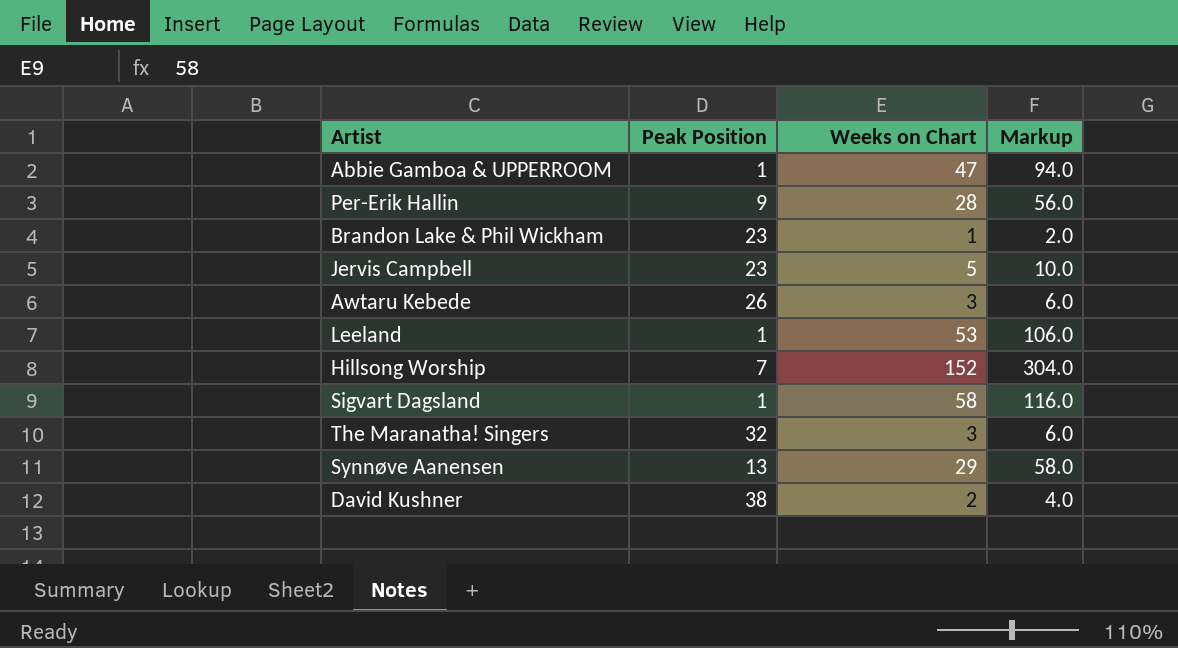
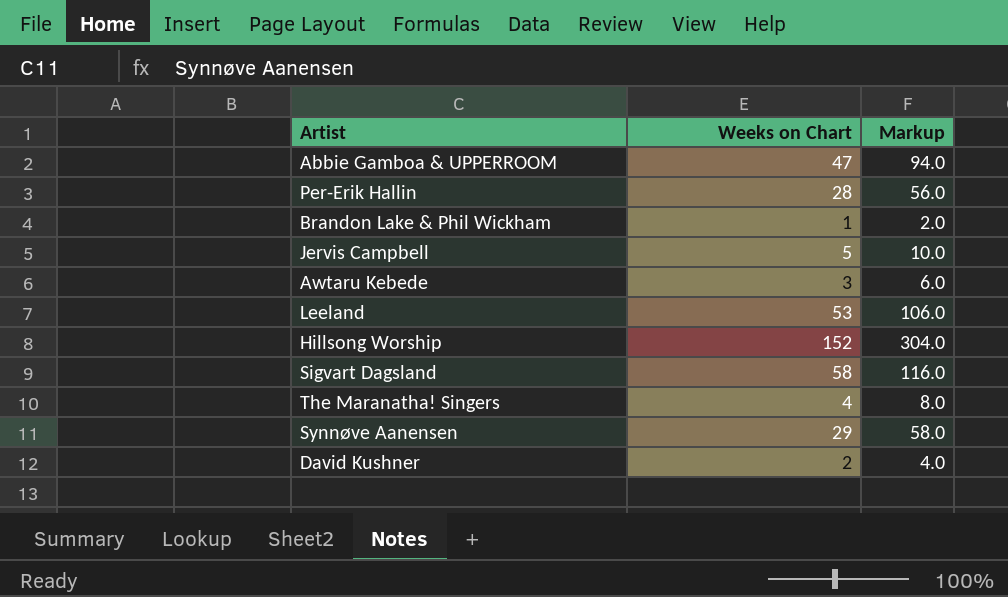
column Peak Position | position: 2 -> none
The Maranatha! Singers | Weeks on Chart: 3 -> 4
The Maranatha! Singers | Markup: 6.0 -> 8.0

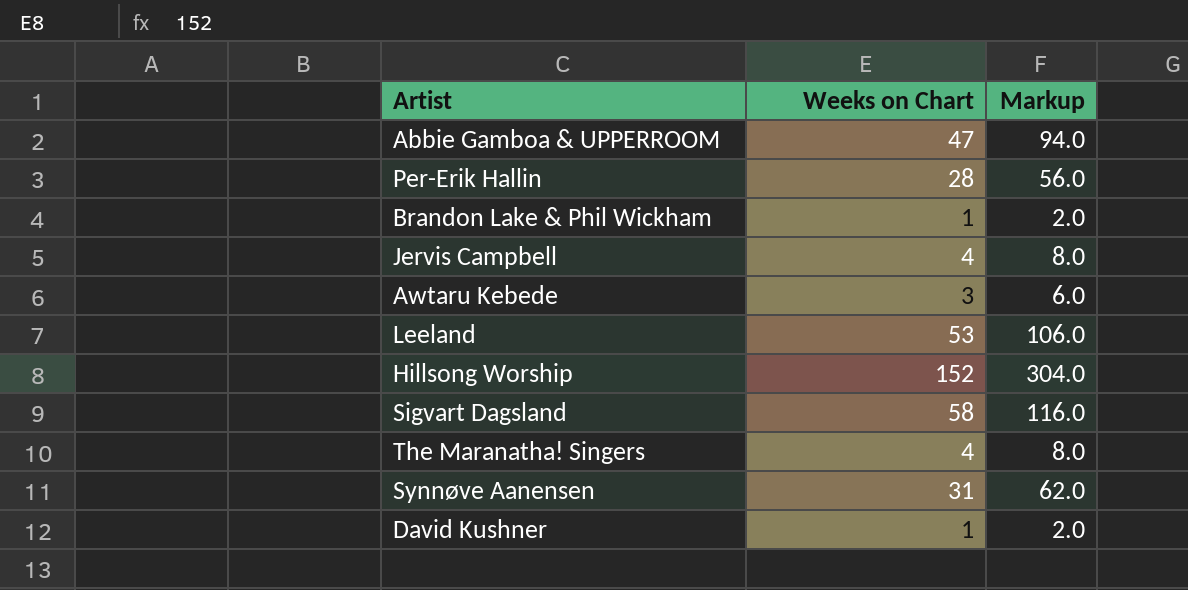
Jervis Campbell | Weeks on Chart: 5 -> 4
Jervis Campbell | Markup: 10.0 -> 8.0
Synnøve Aanensen | Weeks on Chart: 29 -> 31
Synnøve Aanensen | Markup: 58.0 -> 62.0
David Kushner | Weeks on Chart: 2 -> 1
David Kushner | Markup: 4.0 -> 2.0

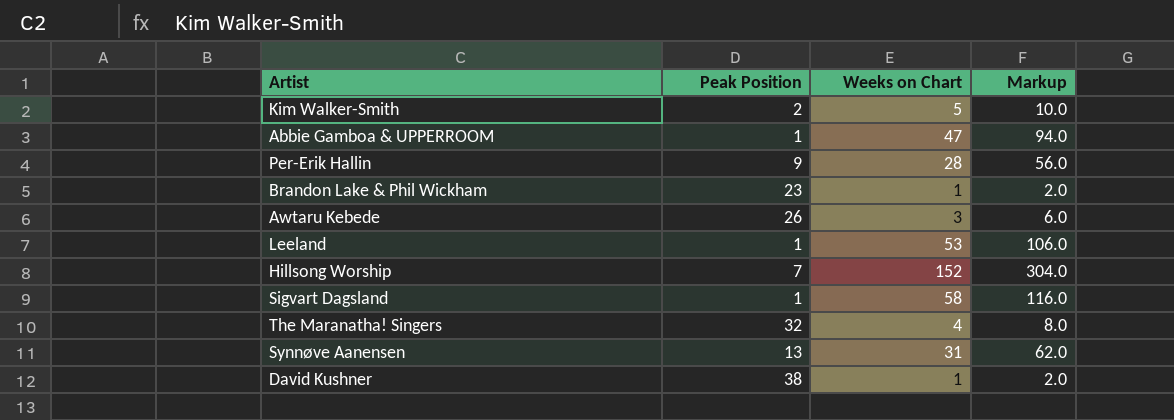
column Peak Position | position: none -> 2
row Jervis Campbell: 4 | 8.0 -> none
row Kim Walker-Smith: none -> 2 | 5 | 10.0

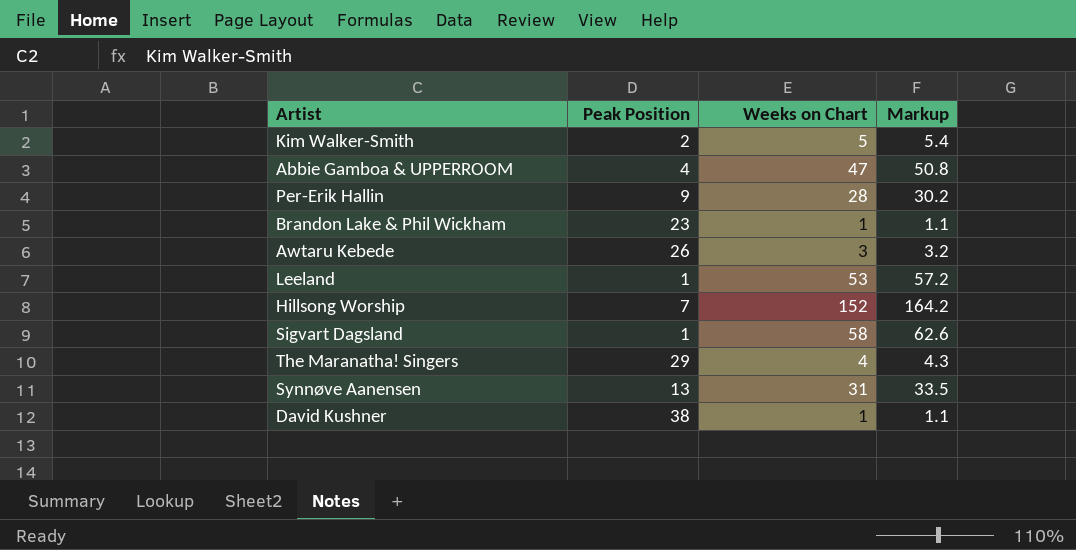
column Markup | formula: [Weeks on Chart] * 2 -> [Weeks on Chart] * 1.08
Abbie Gamboa & UPPERROOM | Peak Position: 1 -> 4
The Maranatha! Singers | Peak Position: 32 -> 29

